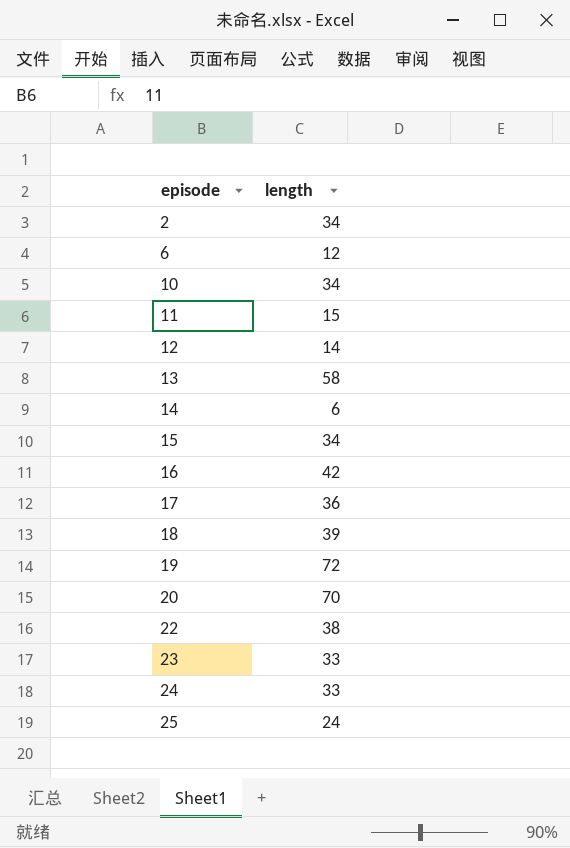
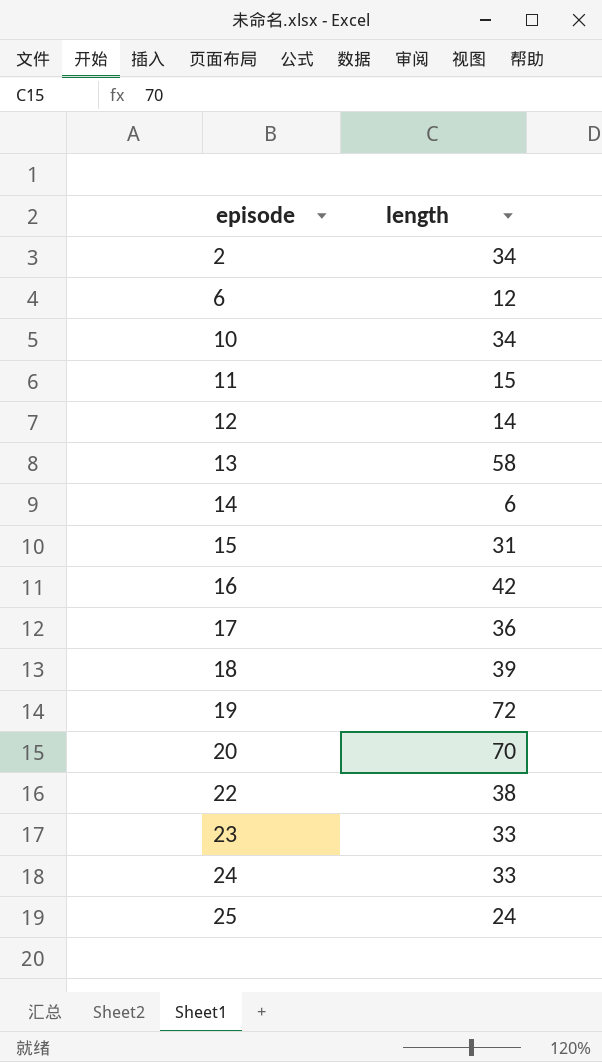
15 | length: 34 -> 31

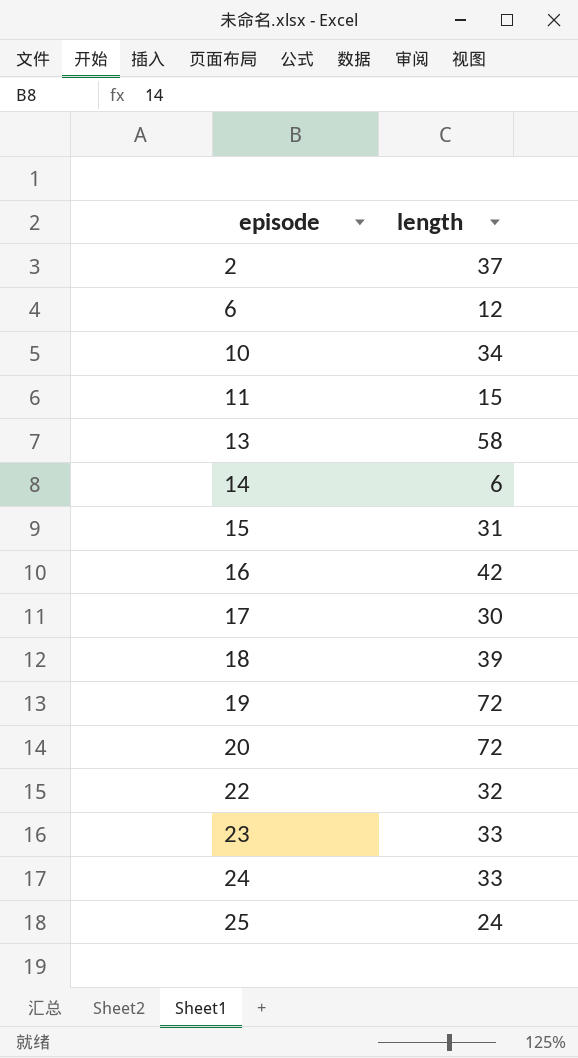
row 12: 14 -> none
2 | length: 34 -> 37
17 | length: 36 -> 30
20 | length: 70 -> 72
22 | length: 38 -> 32

